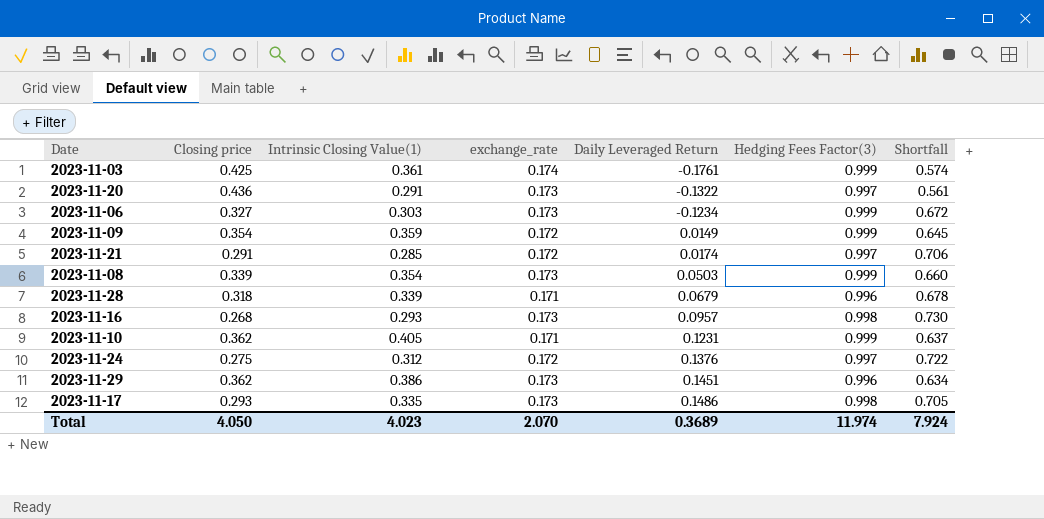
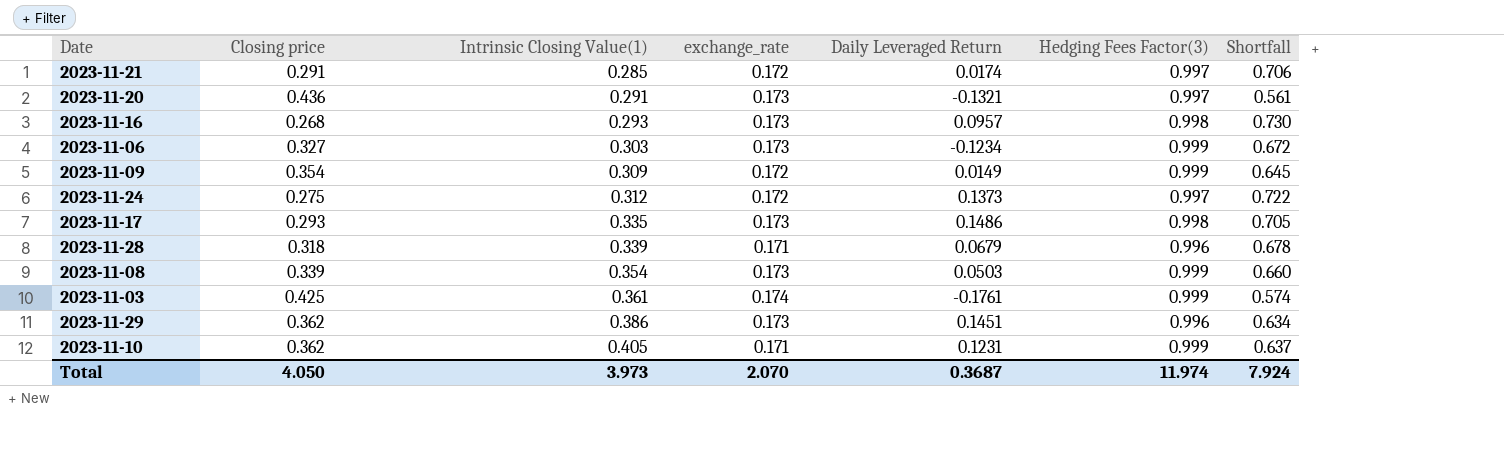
row order: Daily Leveraged Return ascending -> Intrinsic Closing Value(1) ascending
2023-11-20 | Daily Leveraged Return: -0.1322 -> -0.1321
2023-11-09 | Intrinsic Closing Value(1): 0.359 -> 0.309
2023-11-24 | Daily Leveraged Return: 0.1376 -> 0.1373
Total | Intrinsic Closing Value(1): 4.023 -> 3.973
Total | Daily Leveraged Return: 0.3689 -> 0.3687

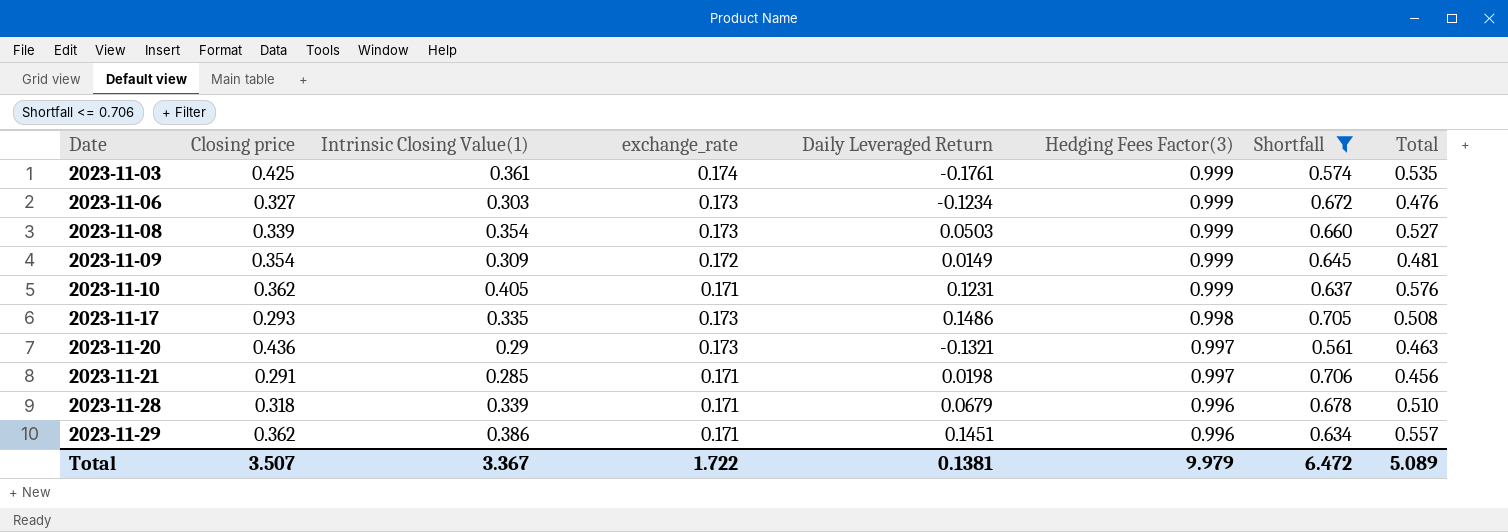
filter: none -> Shortfall <= 0.706
row order: Intrinsic Closing Value(1) ascending -> Date ascending
column Total | formula: none -> [Intrinsic Closing Value(1)] + [exchange_rate]
2023-11-20 | Intrinsic Closing Value(1): 0.291 -> 0.29
2023-11-21 | exchange_rate: 0.172 -> 0.171
2023-11-21 | Daily Leveraged Return: 0.0174 -> 0.0198
2023-11-29 | exchange_rate: 0.173 -> 0.171
Total | Closing price: 4.050 -> 3.507
Total | Intrinsic Closing Value(1): 3.973 -> 3.367
Total | exchange_rate: 2.070 -> 1.722
Total | Daily Leveraged Return: 0.3687 -> 0.1381
Total | Hedging Fees Factor(3): 11.974 -> 9.979
Total | Shortfall: 7.924 -> 6.472

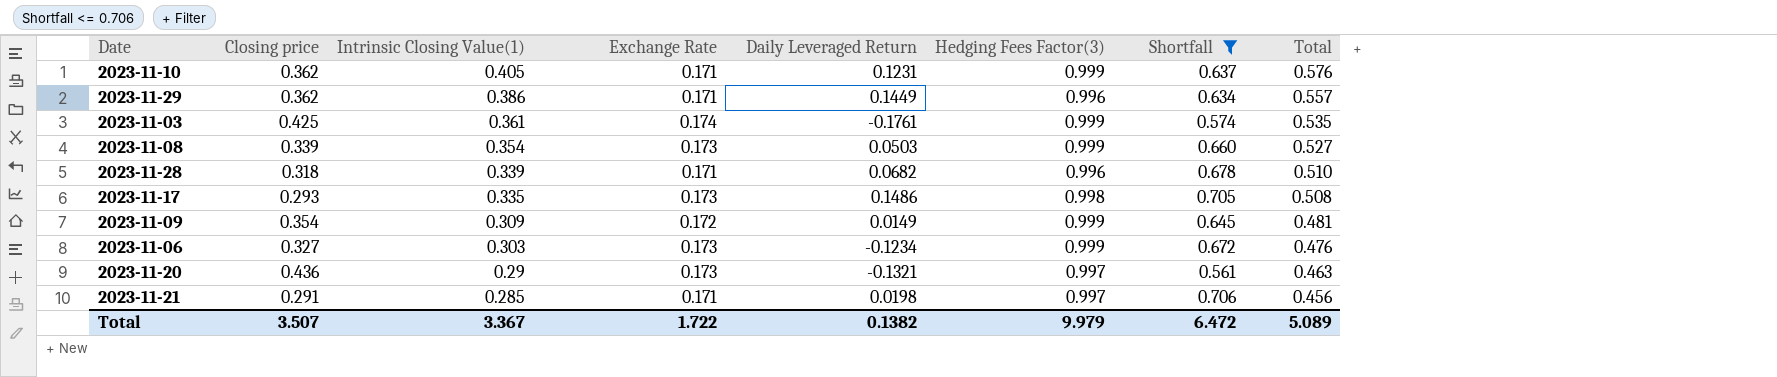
row order: Date ascending -> Intrinsic Closing Value(1) descending
column name: exchange_rate -> Exchange Rate
2023-11-29 | Daily Leveraged Return: 0.1451 -> 0.1449
2023-11-28 | Daily Leveraged Return: 0.0679 -> 0.0682
Total | Daily Leveraged Return: 0.1381 -> 0.1382

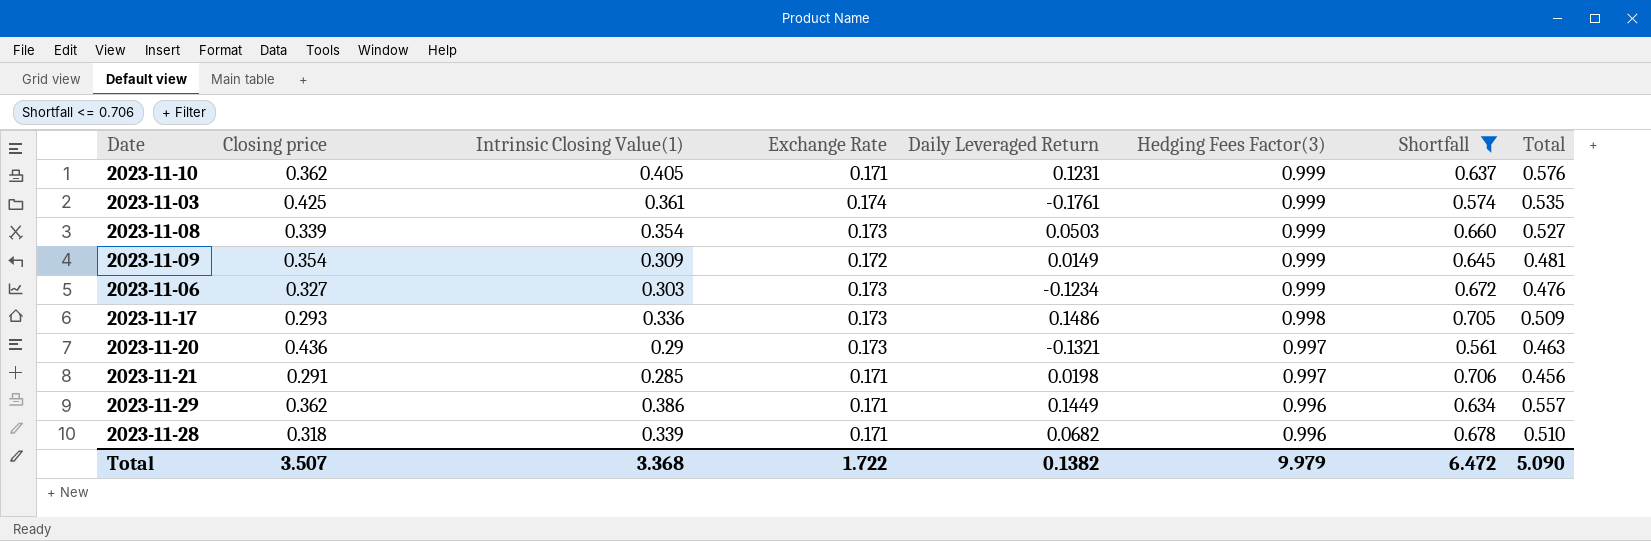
row order: Intrinsic Closing Value(1) descending -> Hedging Fees Factor(3) descending
2023-11-17 | Intrinsic Closing Value(1): 0.335 -> 0.336
2023-11-17 | Total: 0.508 -> 0.509
Total | Intrinsic Closing Value(1): 3.367 -> 3.368
Total | Total: 5.089 -> 5.090

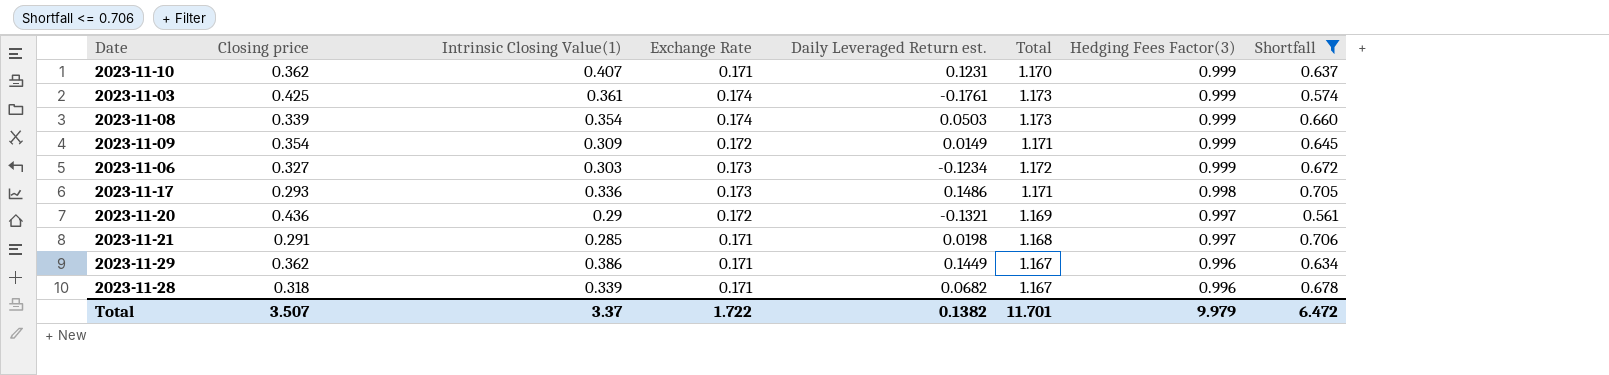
column name: Daily Leveraged Return -> Daily Leveraged Return est.
column Total | formula: [Intrinsic Closing Value(1)] + [Exchange Rate] -> [Exchange Rate] + [Hedging Fees Factor(3)]
column Total | position: 8 -> 6
2023-11-10 | Intrinsic Closing Value(1): 0.405 -> 0.407
2023-11-08 | Exchange Rate: 0.173 -> 0.174
2023-11-20 | Exchange Rate: 0.173 -> 0.172
Total | Intrinsic Closing Value(1): 3.368 -> 3.37
Total | Total: 5.090 -> 11.701

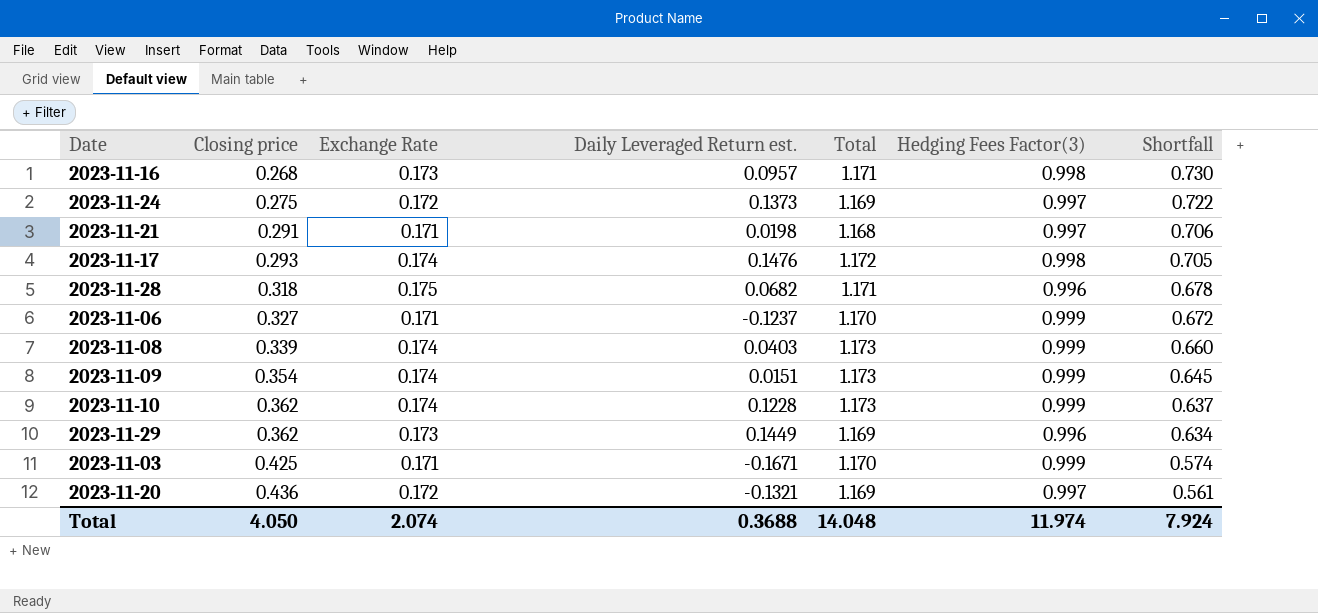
filter: Shortfall <= 0.706 -> none
row order: Hedging Fees Factor(3) descending -> Closing price ascending
column Intrinsic Closing Value(1) | position: 3 -> none
2023-11-17 | Exchange Rate: 0.173 -> 0.174
2023-11-17 | Daily Leveraged Return est.: 0.1486 -> 0.1476
2023-11-17 | Total: 1.171 -> 1.172
2023-11-28 | Exchange Rate: 0.171 -> 0.175
2023-11-28 | Total: 1.167 -> 1.171
2023-11-06 | Exchange Rate: 0.173 -> 0.171
2023-11-06 | Daily Leveraged Return est.: -0.1234 -> -0.1237
2023-11-06 | Total: 1.172 -> 1.170
2023-11-08 | Daily Leveraged Return est.: 0.0503 -> 0.0403
2023-11-09 | Exchange Rate: 0.172 -> 0.174
2023-11-09 | Daily Leveraged Return est.: 0.0149 -> 0.0151
2023-11-09 | Total: 1.171 -> 1.173
2023-11-10 | Exchange Rate: 0.171 -> 0.174
2023-11-10 | Daily Leveraged Return est.: 0.1231 -> 0.1228
2023-11-10 | Total: 1.170 -> 1.173
2023-11-29 | Exchange Rate: 0.171 -> 0.173
2023-11-29 | Total: 1.167 -> 1.169
2023-11-03 | Exchange Rate: 0.174 -> 0.171
2023-11-03 | Daily Leveraged Return est.: -0.1761 -> -0.1671
2023-11-03 | Total: 1.173 -> 1.170
Total | Closing price: 3.507 -> 4.050
Total | Exchange Rate: 1.722 -> 2.074
Total | Daily Leveraged Return est.: 0.1382 -> 0.3688
Total | Total: 11.701 -> 14.048
Total | Hedging Fees Factor(3): 9.979 -> 11.974
Total | Shortfall: 6.472 -> 7.924

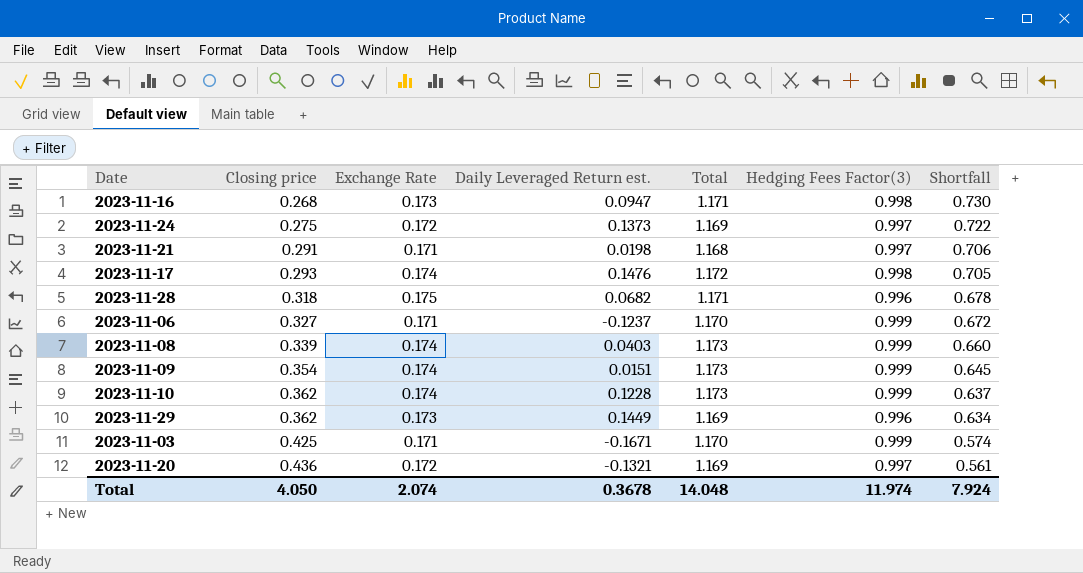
2023-11-16 | Daily Leveraged Return est.: 0.0957 -> 0.0947
Total | Daily Leveraged Return est.: 0.3688 -> 0.3678

